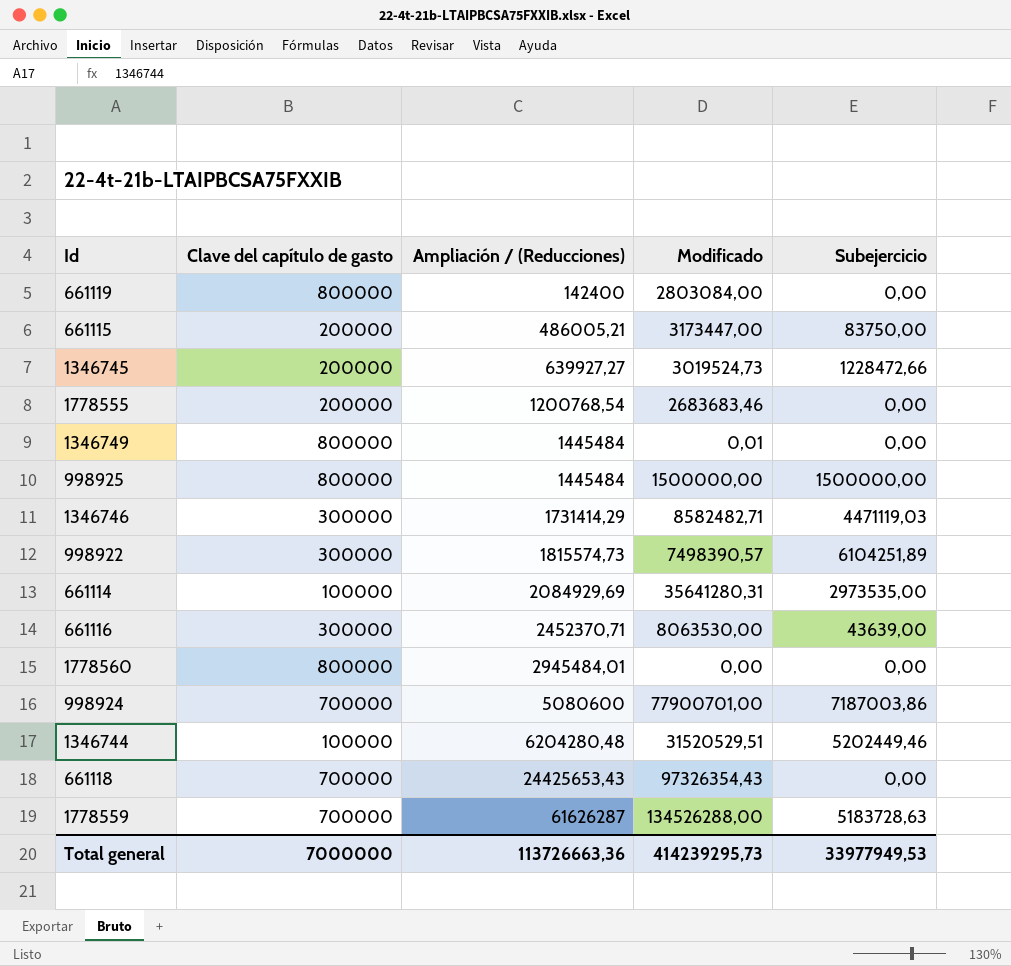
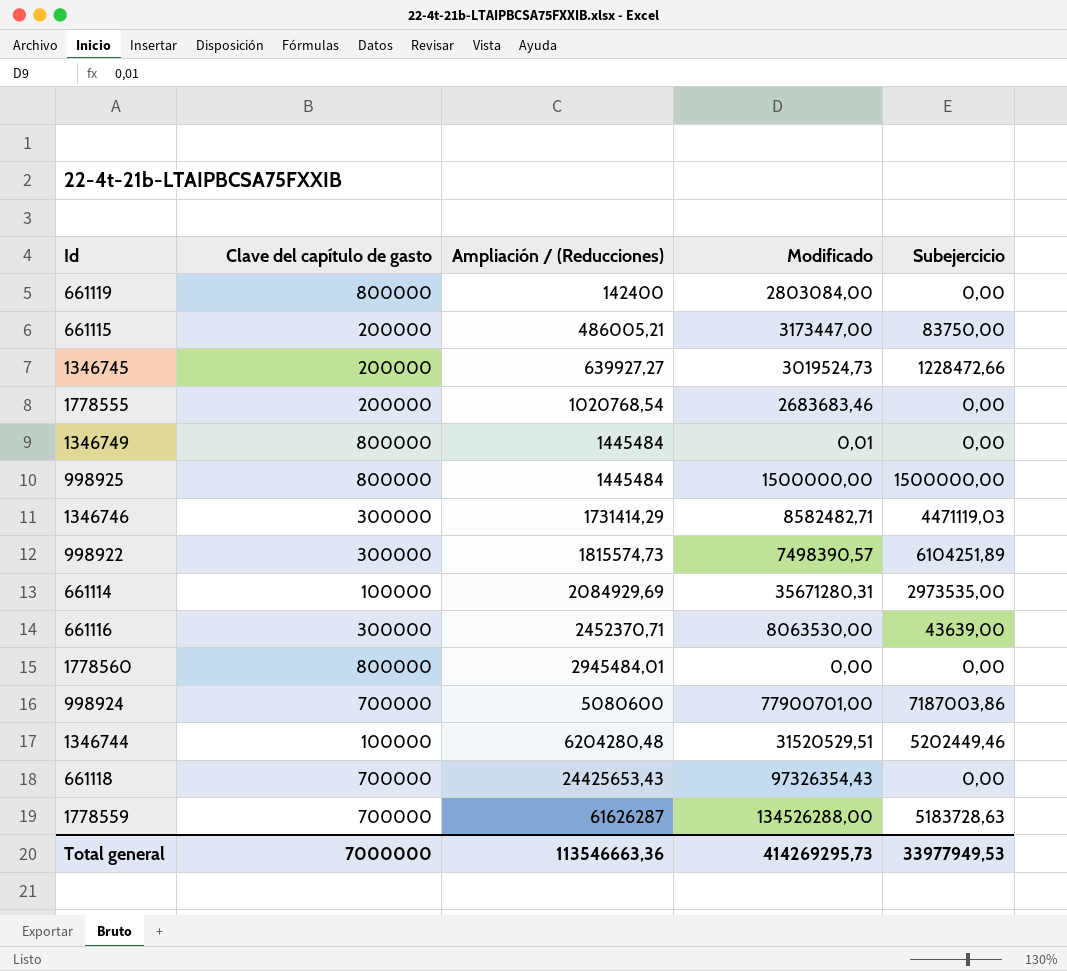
1778555 | Ampliación / (Reducciones): 1200768,54 -> 1020768,54
661114 | Modificado: 35641280,31 -> 35671280,31
Total general | Ampliación / (Reducciones): 113726663,36 -> 113546663,36
Total general | Modificado: 414239295,73 -> 414269295,73

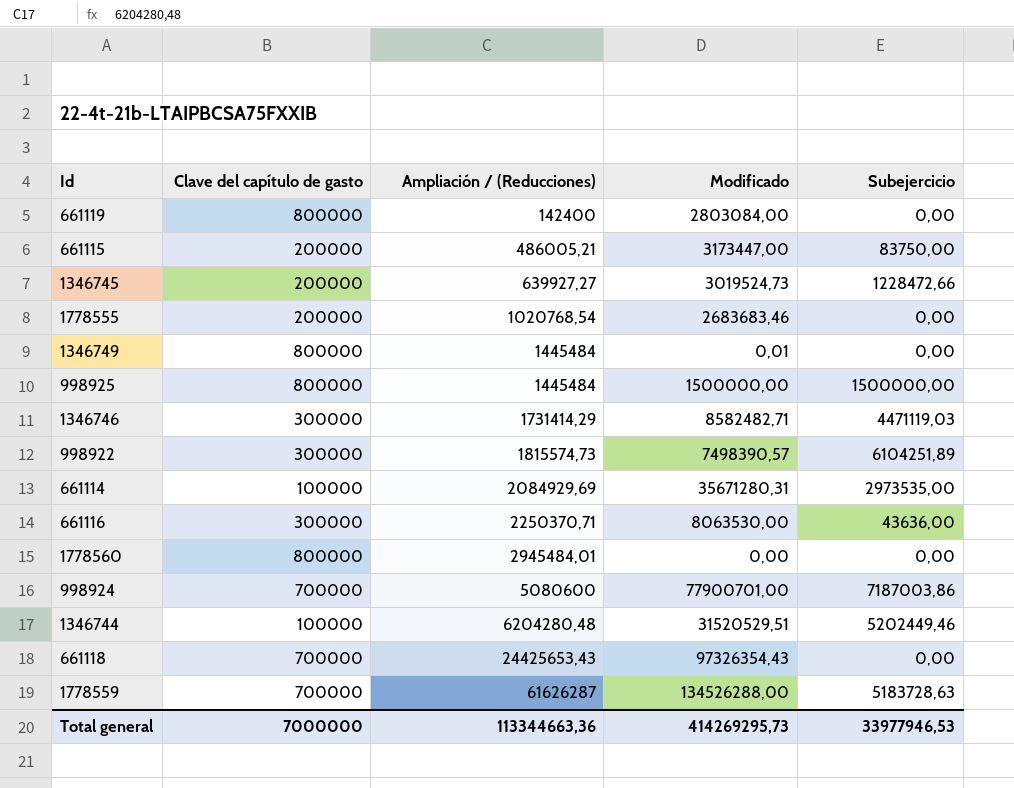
661116 | Ampliación / (Reducciones): 2452370,71 -> 2250370,71
661116 | Subejercicio: 43639,00 -> 43636,00
Total general | Ampliación / (Reducciones): 113546663,36 -> 113344663,36
Total general | Subejercicio: 33977949,53 -> 33977946,53

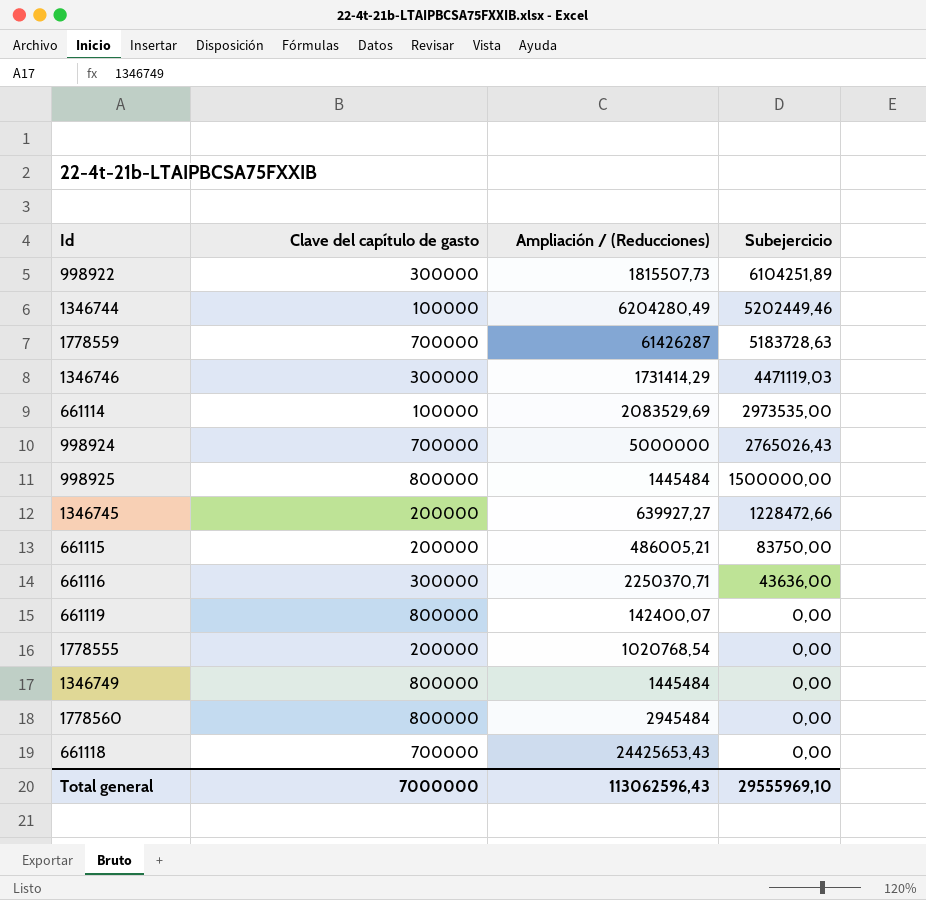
row order: Ampliación / (Reducciones) ascending -> Subejercicio descending
column Modificado | position: 4 -> none
998922 | Ampliación / (Reducciones): 1815574,73 -> 1815507,73
1346744 | Ampliación / (Reducciones): 6204280,48 -> 6204280,49
1778559 | Ampliación / (Reducciones): 61626287 -> 61426287
661114 | Ampliación / (Reducciones): 2084929,69 -> 2083529,69
998924 | Ampliación / (Reducciones): 5080600 -> 5000000
998924 | Subejercicio: 7187003,86 -> 2765026,43
661119 | Ampliación / (Reducciones): 142400 -> 142400,07
1778560 | Ampliación / (Reducciones): 2945484,01 -> 2945484
Total general | Ampliación / (Reducciones): 113344663,36 -> 113062596,43
Total general | Subejercicio: 33977946,53 -> 29555969,10

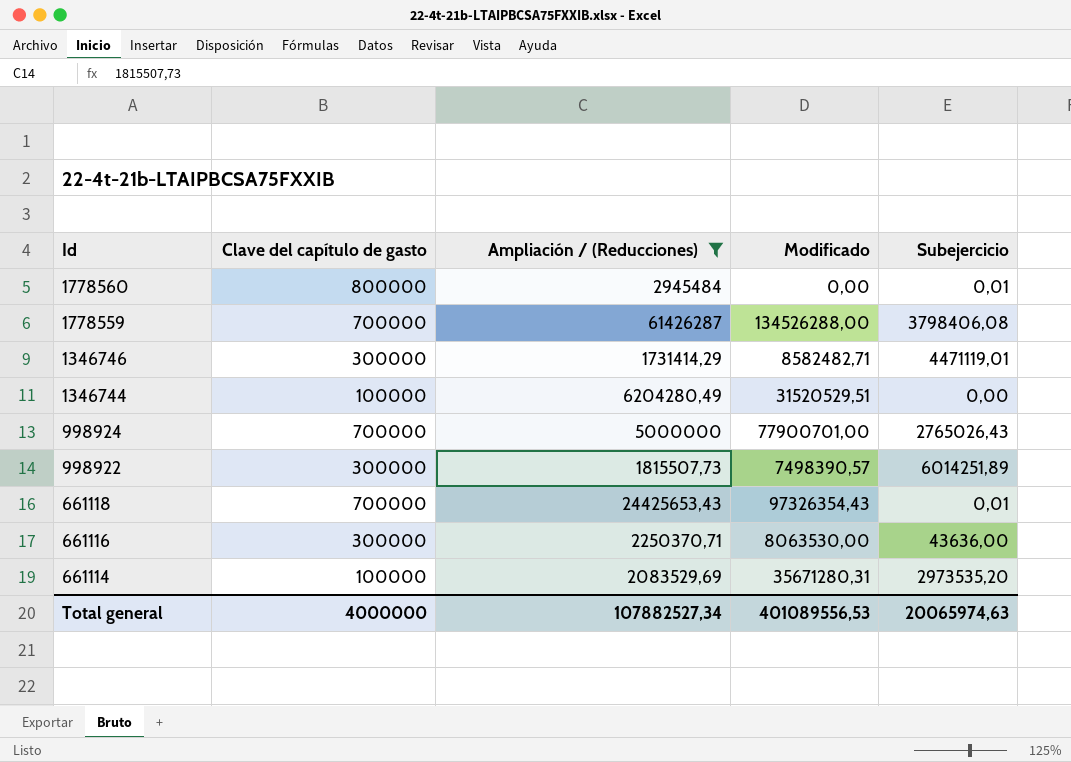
filter: none -> Ampliación / (Reducciones) >= 1731414,29
row order: Subejercicio descending -> Id descending
column Modificado | position: none -> 4
1778560 | Subejercicio: 0,00 -> 0,01
1778559 | Subejercicio: 5183728,63 -> 3798406,08
1346746 | Subejercicio: 4471119,03 -> 4471119,01
1346744 | Subejercicio: 5202449,46 -> 0,00
998922 | Subejercicio: 6104251,89 -> 6014251,89
661118 | Subejercicio: 0,00 -> 0,01
661114 | Subejercicio: 2973535,00 -> 2973535,20
Total general | Clave del capítulo de gasto: 7000000 -> 4000000
Total general | Ampliación / (Reducciones): 113062596,43 -> 107882527,34
Total general | Subejercicio: 29555969,10 -> 20065974,63

